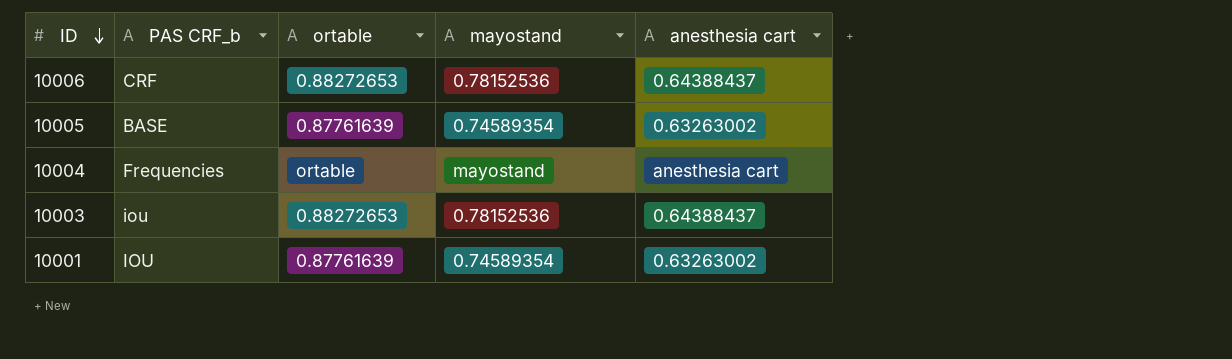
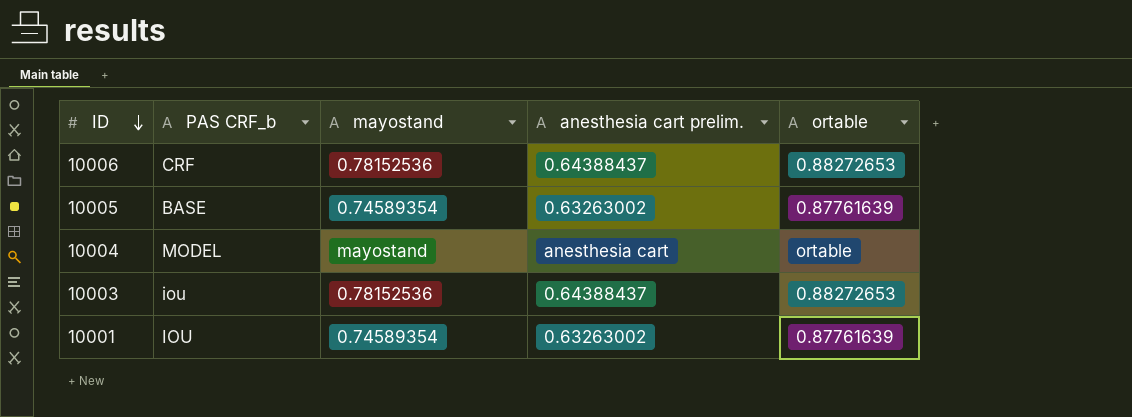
column name: anesthesia cart -> anesthesia cart prelim.
column ortable | position: 3 -> 5
10004 | PAS CRF_b: Frequencies -> MODEL

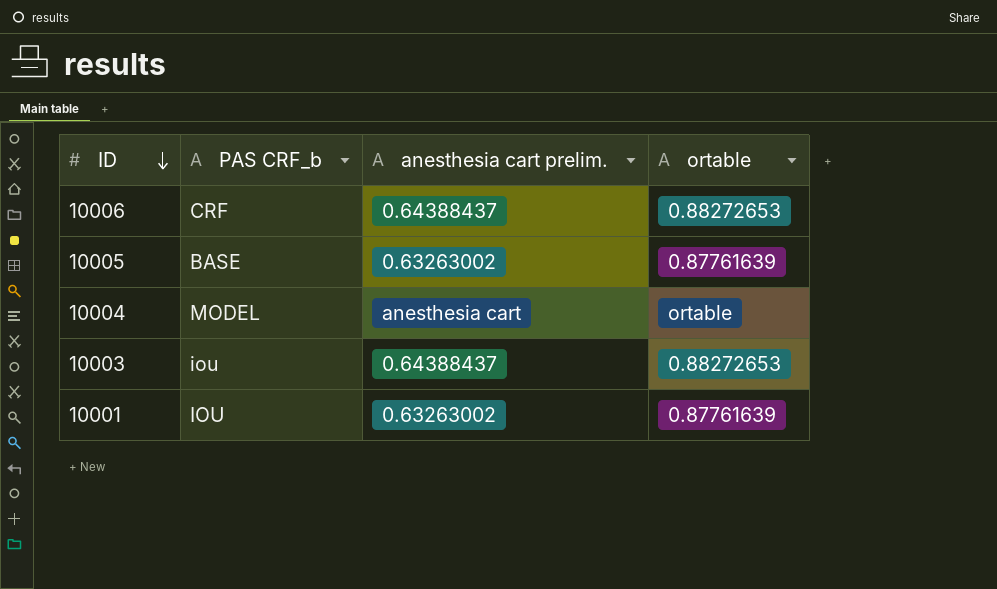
column mayostand | position: 3 -> none

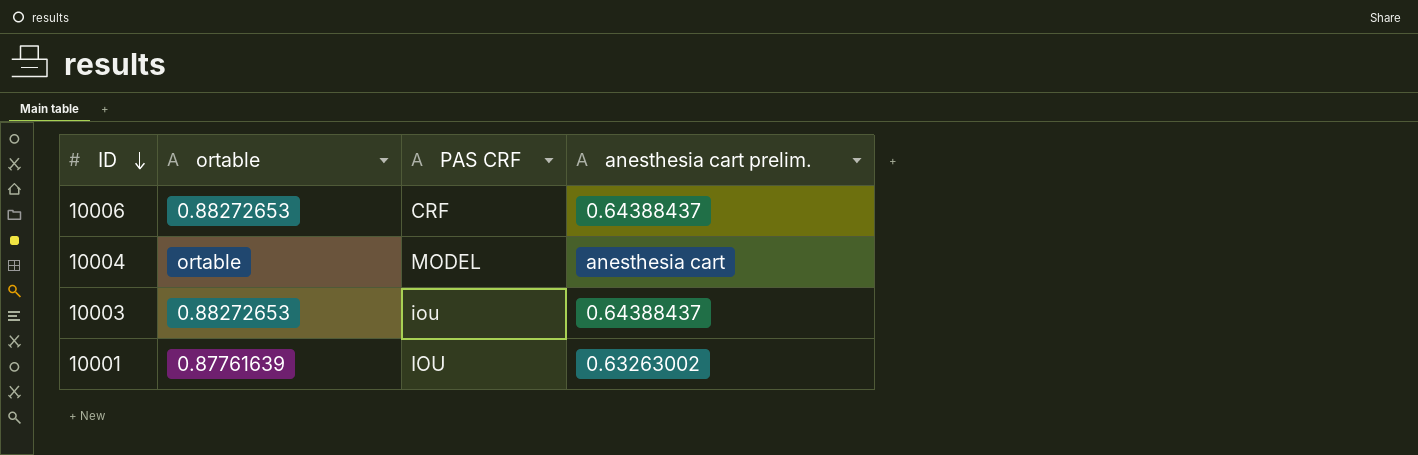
column ortable | position: 4 -> 2
column name: PAS CRF_b -> PAS CRF
row 10005: BASE | 0.63263002 | 0.87761639 -> none

